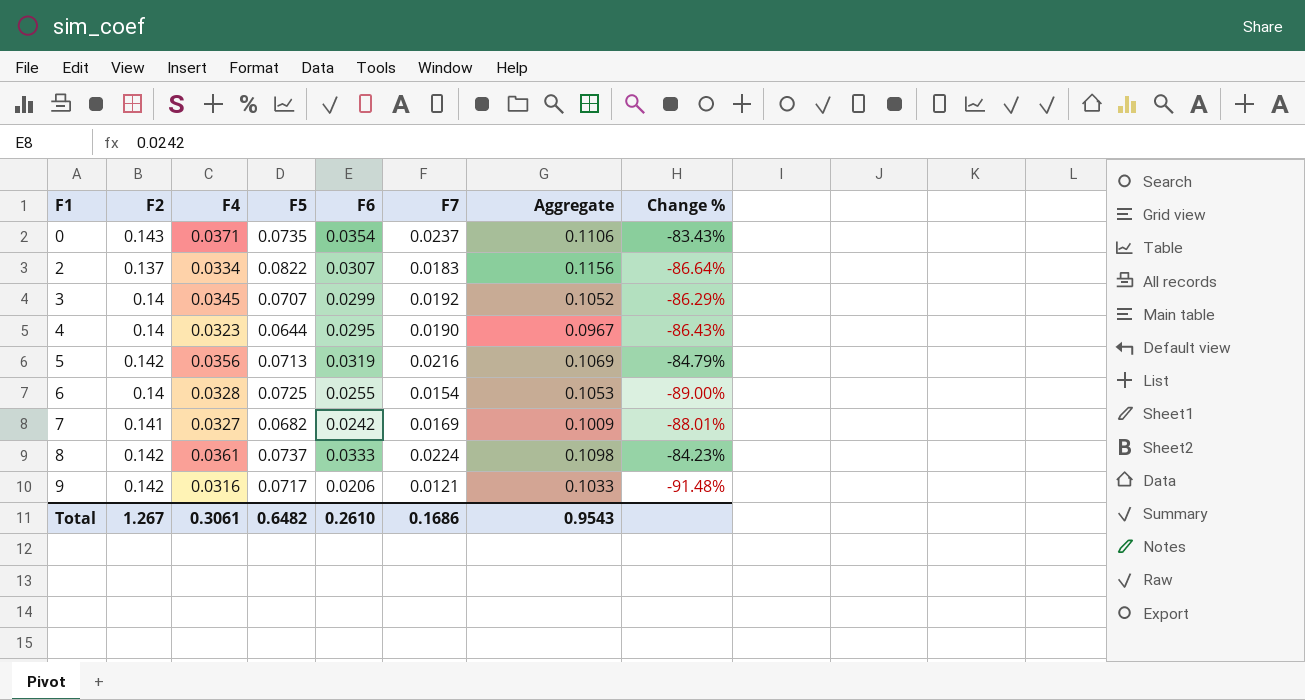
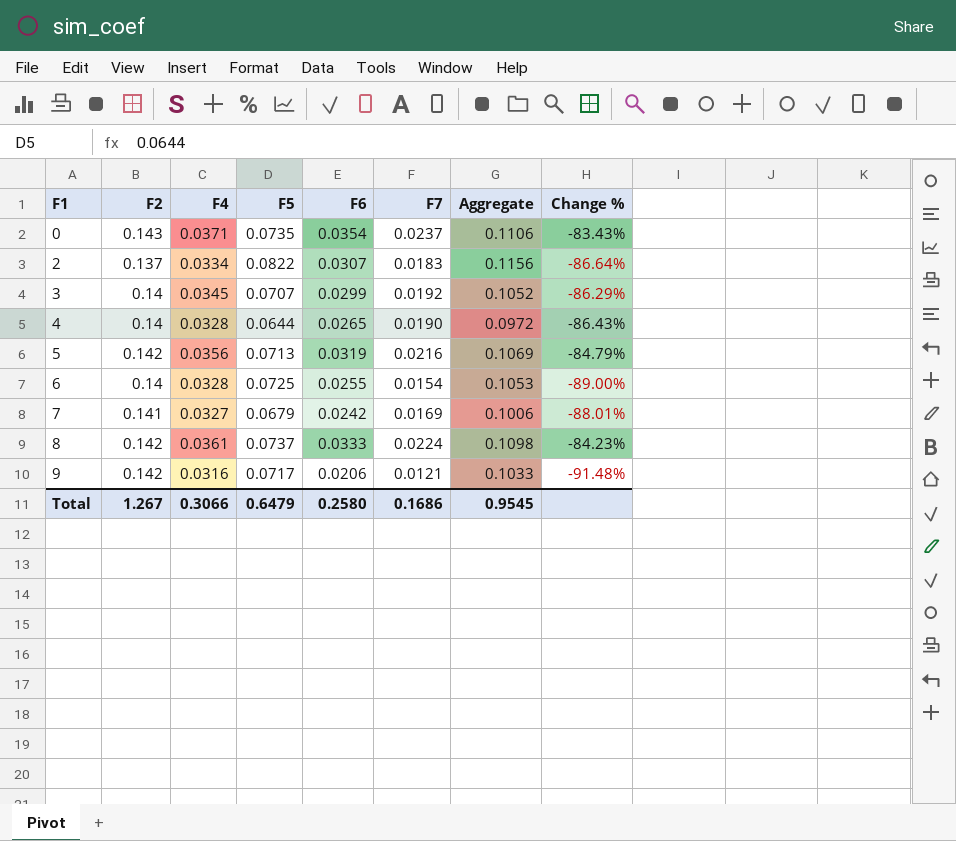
4 | F4: 0.0323 -> 0.0328
4 | F6: 0.0295 -> 0.0265
4 | Aggregate: 0.0967 -> 0.0972
7 | F5: 0.0682 -> 0.0679
7 | Aggregate: 0.1009 -> 0.1006
Total | F4: 0.3061 -> 0.3066
Total | F5: 0.6482 -> 0.6479
Total | F6: 0.2610 -> 0.2580
Total | Aggregate: 0.9543 -> 0.9545

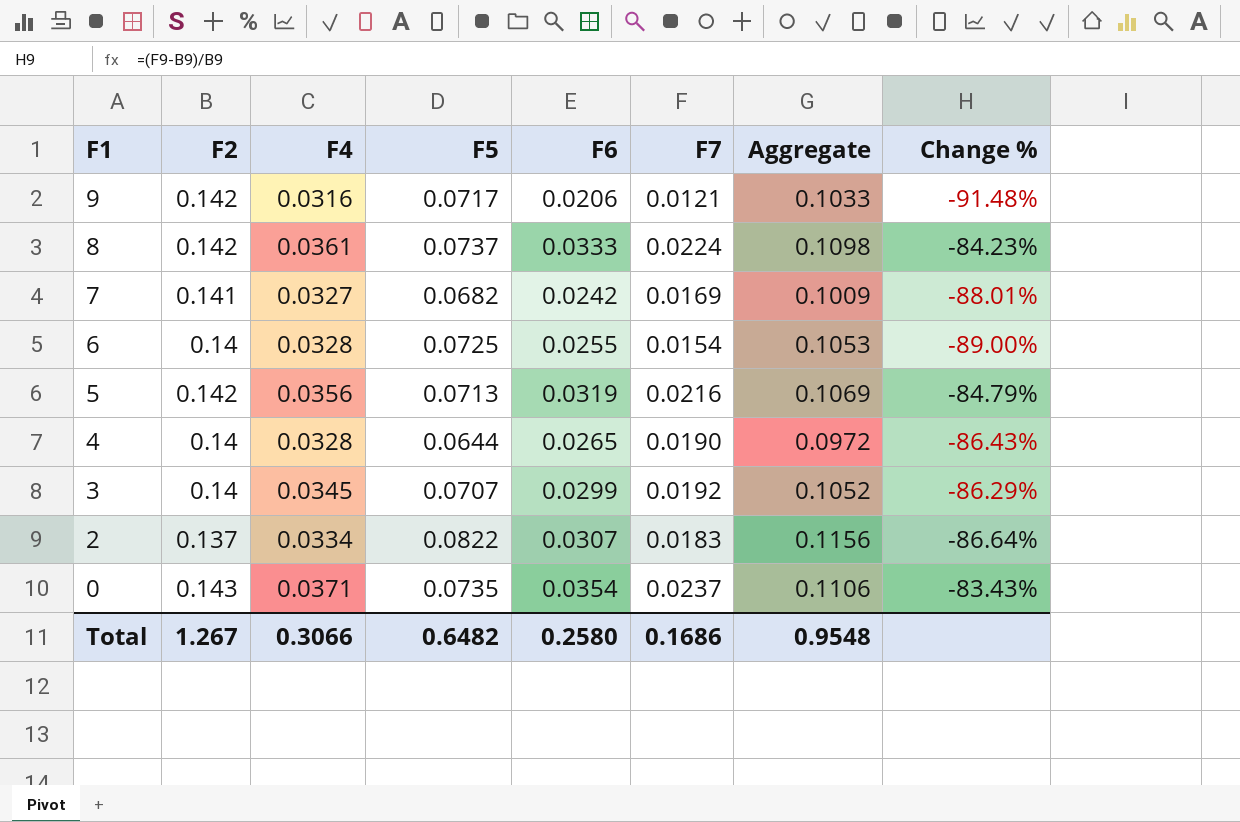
row order: F1 ascending -> F1 descending
7 | F5: 0.0679 -> 0.0682
7 | Aggregate: 0.1006 -> 0.1009
Total | F5: 0.6479 -> 0.6482
Total | Aggregate: 0.9545 -> 0.9548

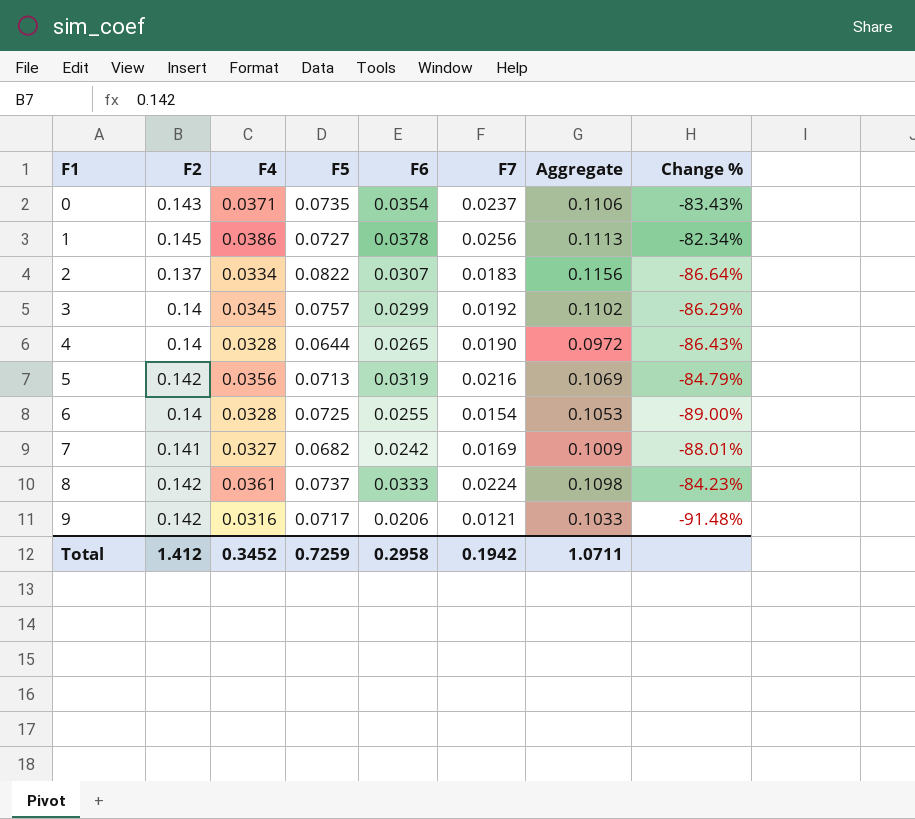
row order: F1 descending -> F1 ascending
row 1: none -> 0.145 | 0.0386 | 0.0727 | 0.0378 | 0.0256 | 0.1113 | -82.34%
3 | F5: 0.0707 -> 0.0757
3 | Aggregate: 0.1052 -> 0.1102
Total | F2: 1.267 -> 1.412
Total | F4: 0.3066 -> 0.3452
Total | F5: 0.6482 -> 0.7259
Total | F6: 0.2580 -> 0.2958
Total | F7: 0.1686 -> 0.1942
Total | Aggregate: 0.9548 -> 1.0711

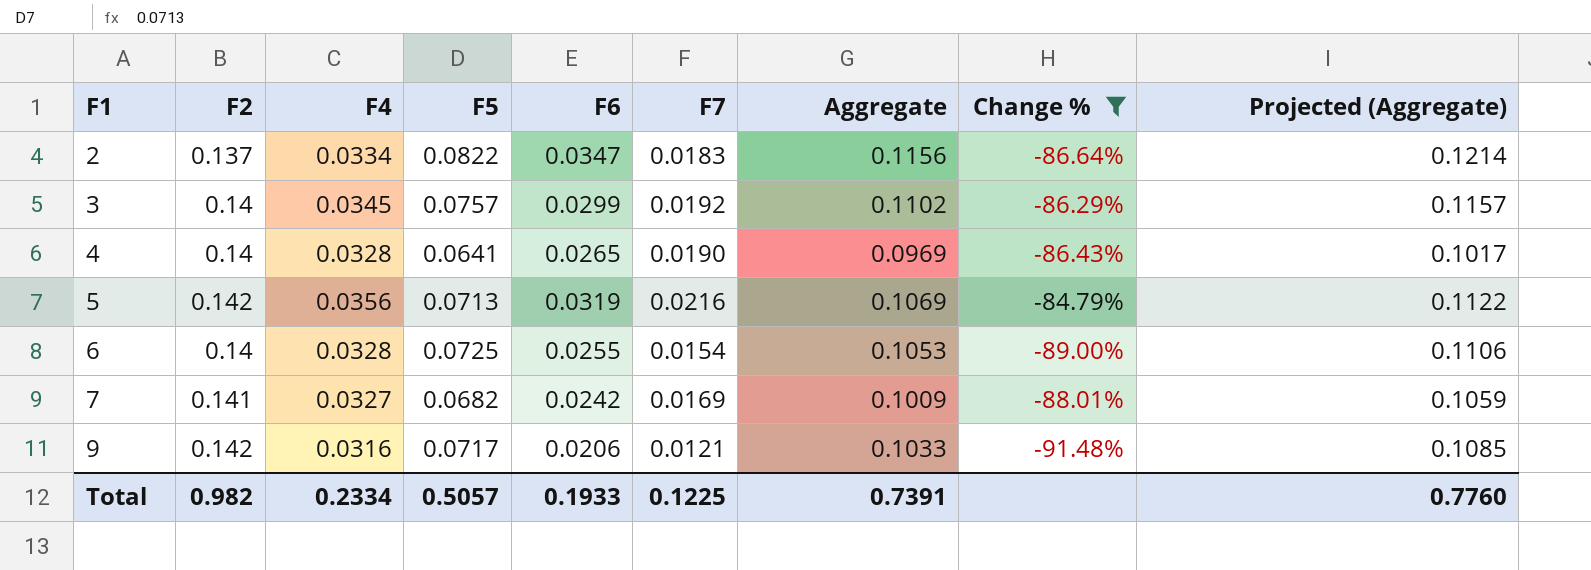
filter: none -> Change % <= -84.79%
column Projected (Aggregate) | formula: none -> [Aggregate] * 1.05
2 | F6: 0.0307 -> 0.0347
4 | F5: 0.0644 -> 0.0641
4 | Aggregate: 0.0972 -> 0.0969
Total | F2: 1.412 -> 0.982
Total | F4: 0.3452 -> 0.2334
Total | F5: 0.7259 -> 0.5057
Total | F6: 0.2958 -> 0.1933
Total | F7: 0.1942 -> 0.1225
Total | Aggregate: 1.0711 -> 0.7391

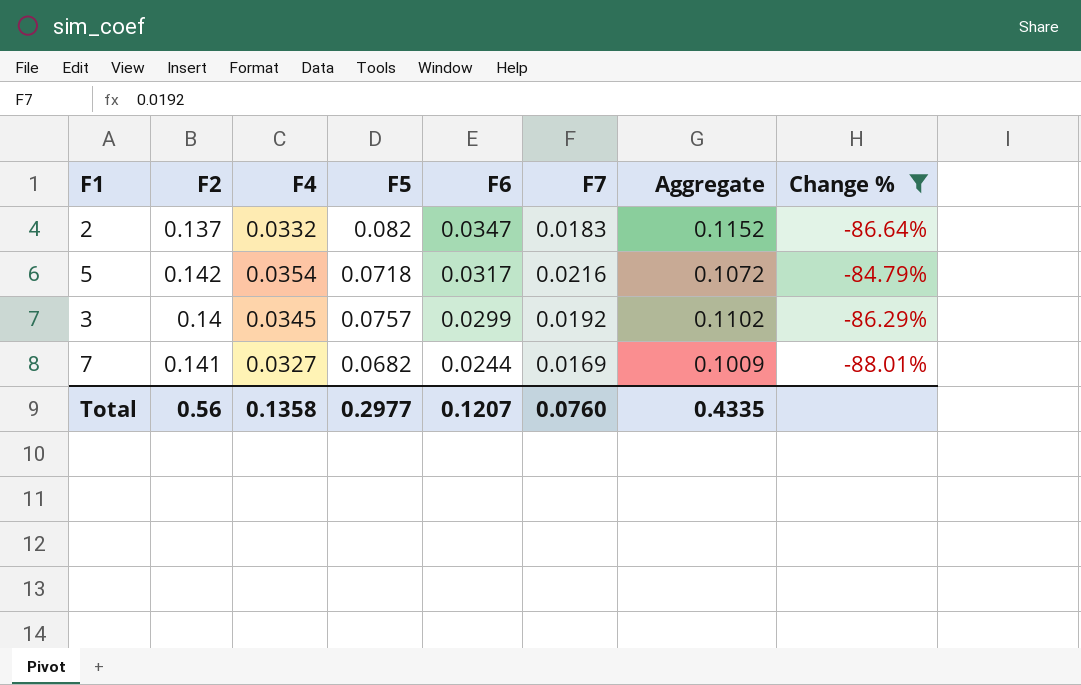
row order: F1 ascending -> F6 descending
column Projected (Aggregate) | formula: [Aggregate] * 1.05 -> none
row 4: 0.14 | 0.0328 | 0.0641 | 0.0265 | 0.0190 | 0.0969 | -86.43% | 0.1017 -> none
row 6: 0.14 | 0.0328 | 0.0725 | 0.0255 | 0.0154 | 0.1053 | -89.00% | 0.1106 -> none
row 9: 0.142 | 0.0316 | 0.0717 | 0.0206 | 0.0121 | 0.1033 | -91.48% | 0.1085 -> none
2 | F4: 0.0334 -> 0.0332
2 | F5: 0.0822 -> 0.082
2 | Aggregate: 0.1156 -> 0.1152
5 | F4: 0.0356 -> 0.0354
5 | F5: 0.0713 -> 0.0718
5 | F6: 0.0319 -> 0.0317
5 | Aggregate: 0.1069 -> 0.1072
7 | F6: 0.0242 -> 0.0244
Total | F2: 0.982 -> 0.56
Total | F4: 0.2334 -> 0.1358
Total | F5: 0.5057 -> 0.2977
Total | F6: 0.1933 -> 0.1207
Total | F7: 0.1225 -> 0.0760
Total | Aggregate: 0.7391 -> 0.4335

